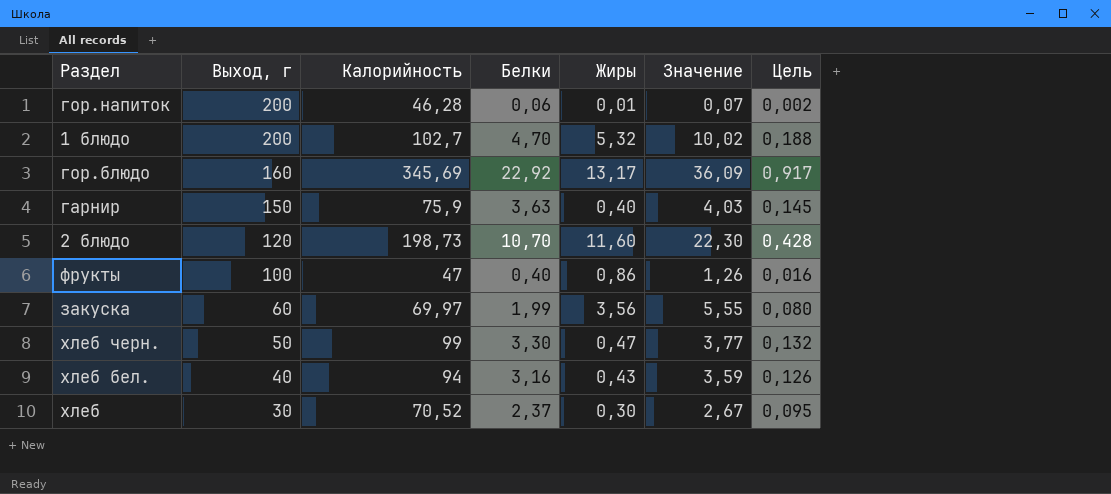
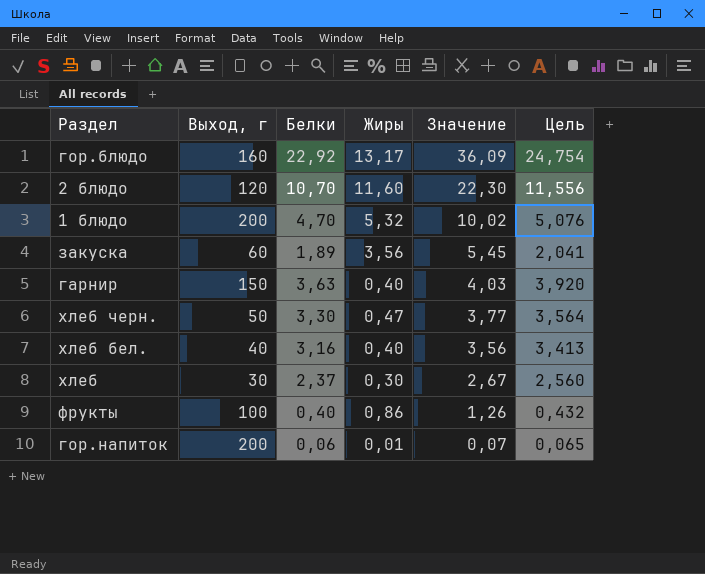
row order: Выход, г descending -> Значение descending
column Калорийность | position: 3 -> none
column Цель | formula: [Белки] * 0,04 -> [Белки] * 1,08
закуска | Белки: 1,99 -> 1,89
закуска | Значение: 5,55 -> 5,45
хлеб бел. | Жиры: 0,43 -> 0,40
хлеб бел. | Значение: 3,59 -> 3,56

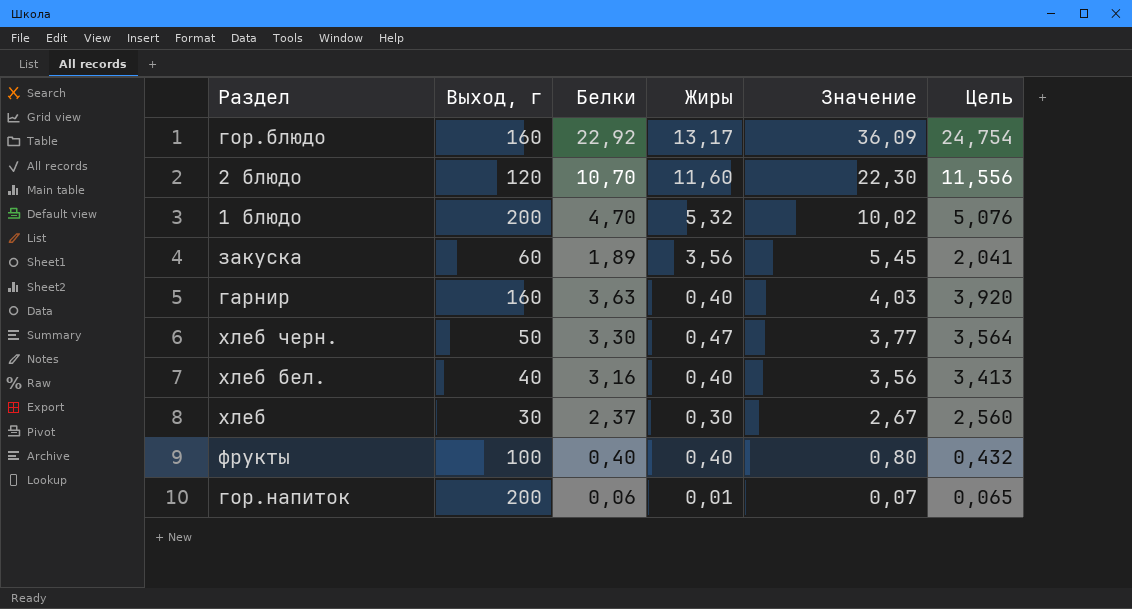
гарнир | Выход, г: 150 -> 160
фрукты | Жиры: 0,86 -> 0,40
фрукты | Значение: 1,26 -> 0,80

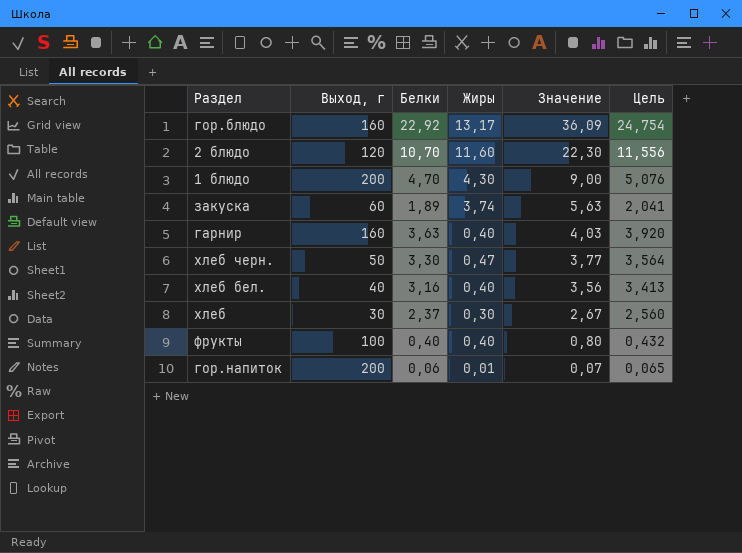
1 блюдо | Жиры: 5,32 -> 4,30
1 блюдо | Значение: 10,02 -> 9,00
закуска | Жиры: 3,56 -> 3,74
закуска | Значение: 5,45 -> 5,63

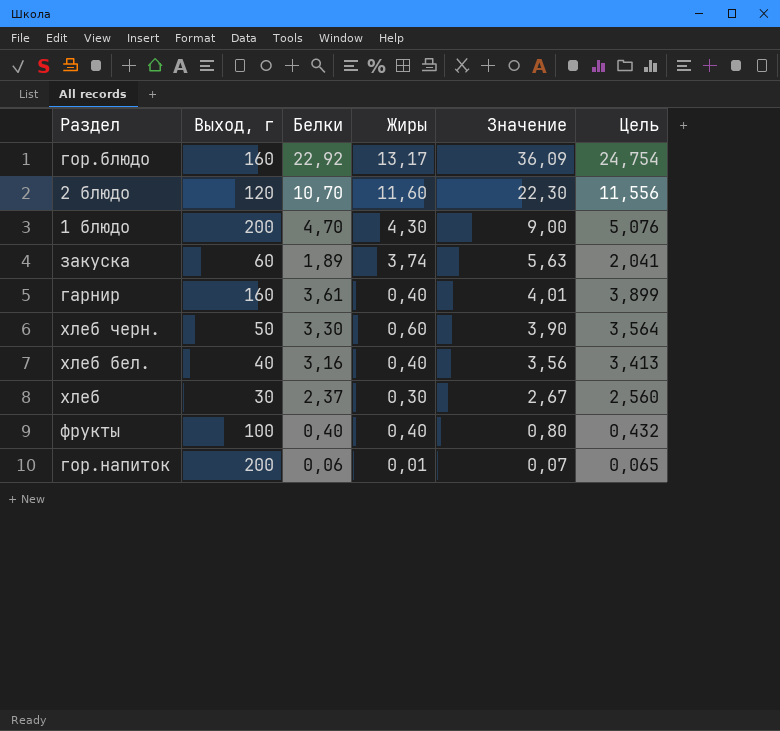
гарнир | Белки: 3,63 -> 3,61
гарнир | Значение: 4,03 -> 4,01
гарнир | Цель: 3,920 -> 3,899
хлеб черн. | Жиры: 0,47 -> 0,60
хлеб черн. | Значение: 3,77 -> 3,90

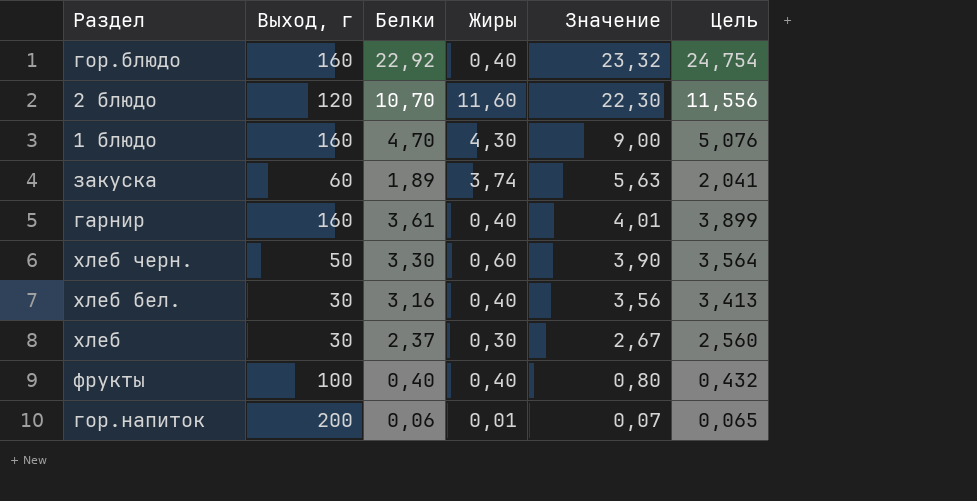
гор.блюдо | Жиры: 13,17 -> 0,40
гор.блюдо | Значение: 36,09 -> 23,32
1 блюдо | Выход, г: 200 -> 160
хлеб бел. | Выход, г: 40 -> 30

